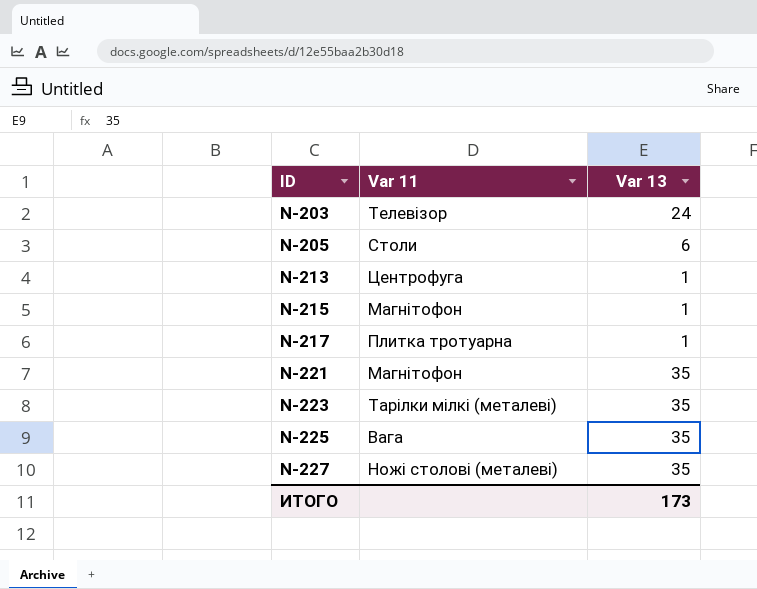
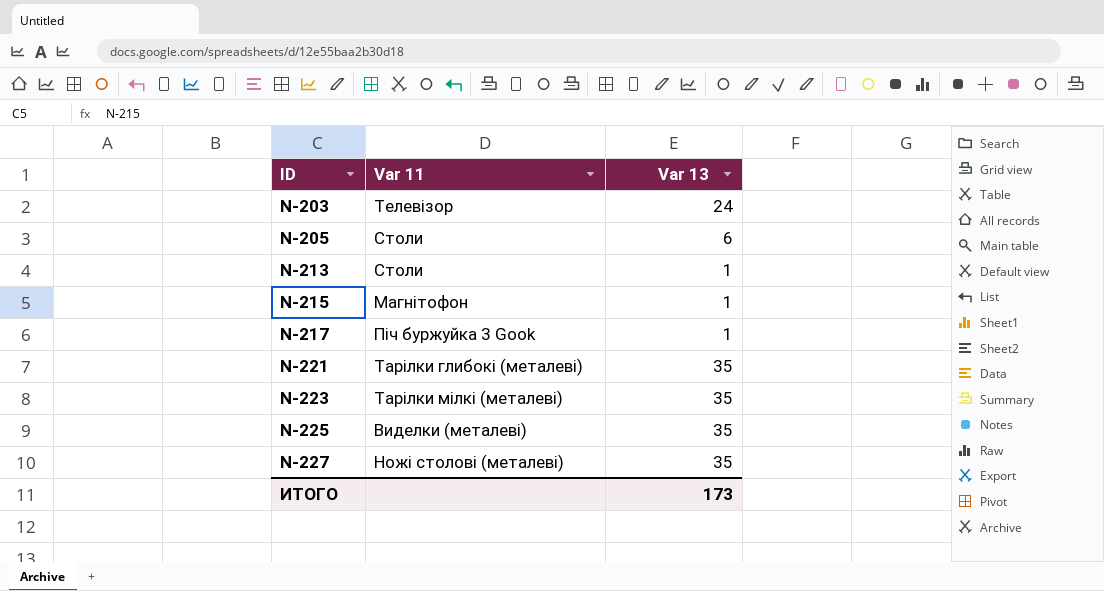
N-213 | Var 11: Центрофуга -> Столи
N-217 | Var 11: Плитка тротуарна -> Піч буржуйка 3 Gook
N-221 | Var 11: Магнітофон -> Тарілки глибокі (металеві)
N-225 | Var 11: Вага -> Виделки (металеві)

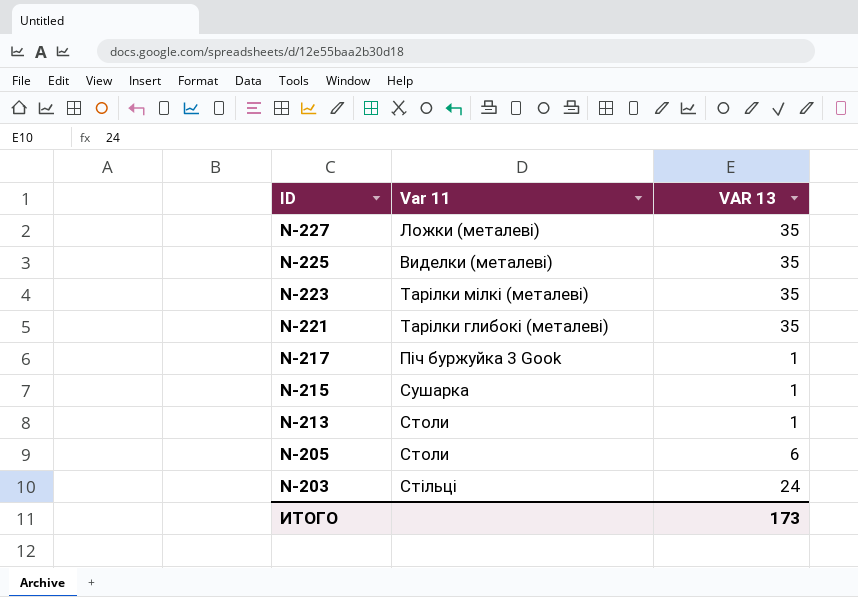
row order: ID ascending -> ID descending
column name: Var 13 -> VAR 13
N-227 | Var 11: Ножі столові (металеві) -> Ложки (металеві)
N-215 | Var 11: Магнітофон -> Сушарка
N-203 | Var 11: Телевізор -> Стільці

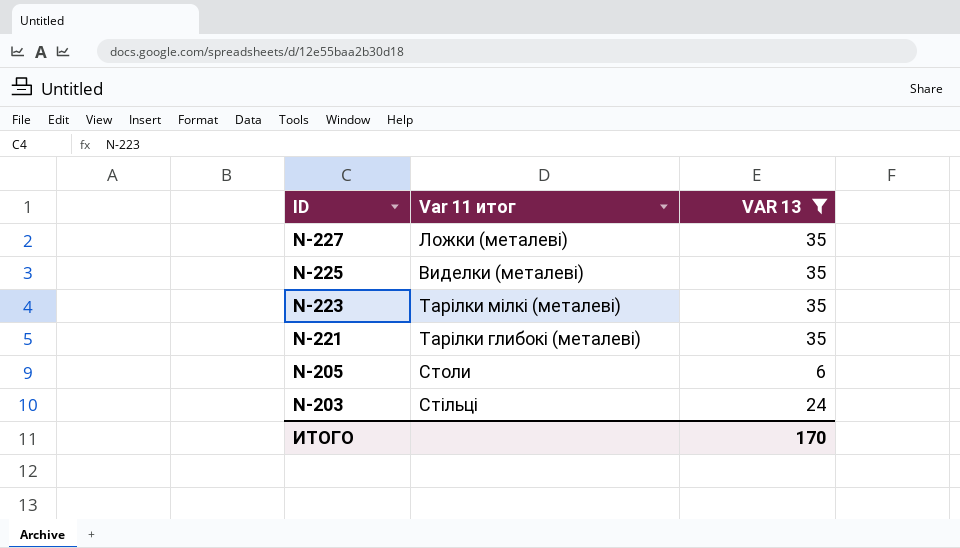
filter: none -> VAR 13 != 1
column name: Var 11 -> Var 11 итог
ИТОГО | VAR 13: 173 -> 170

